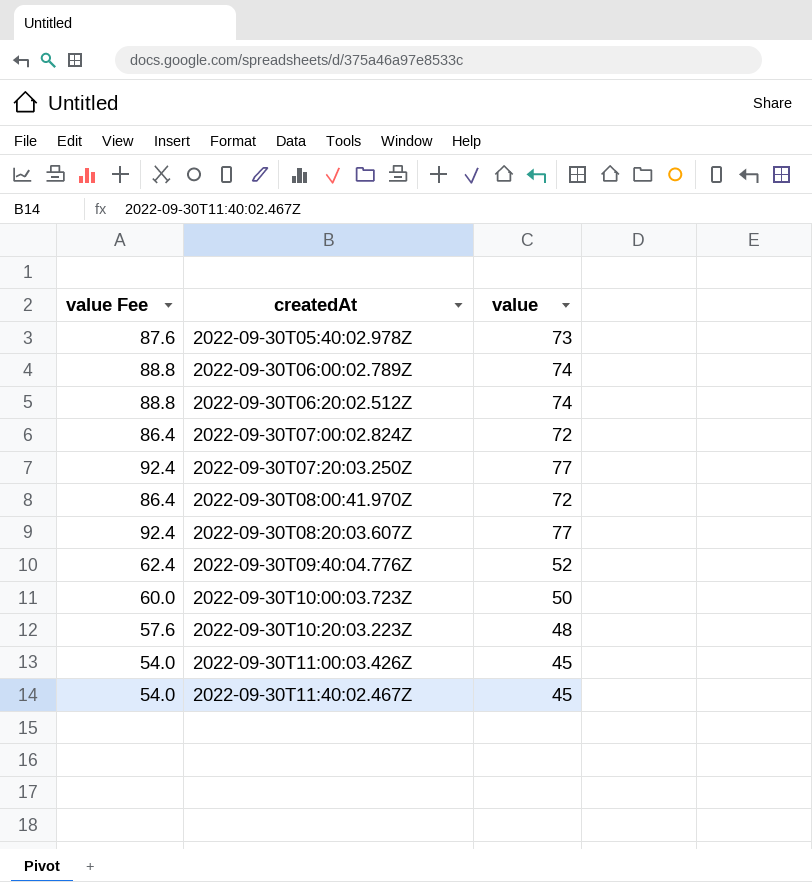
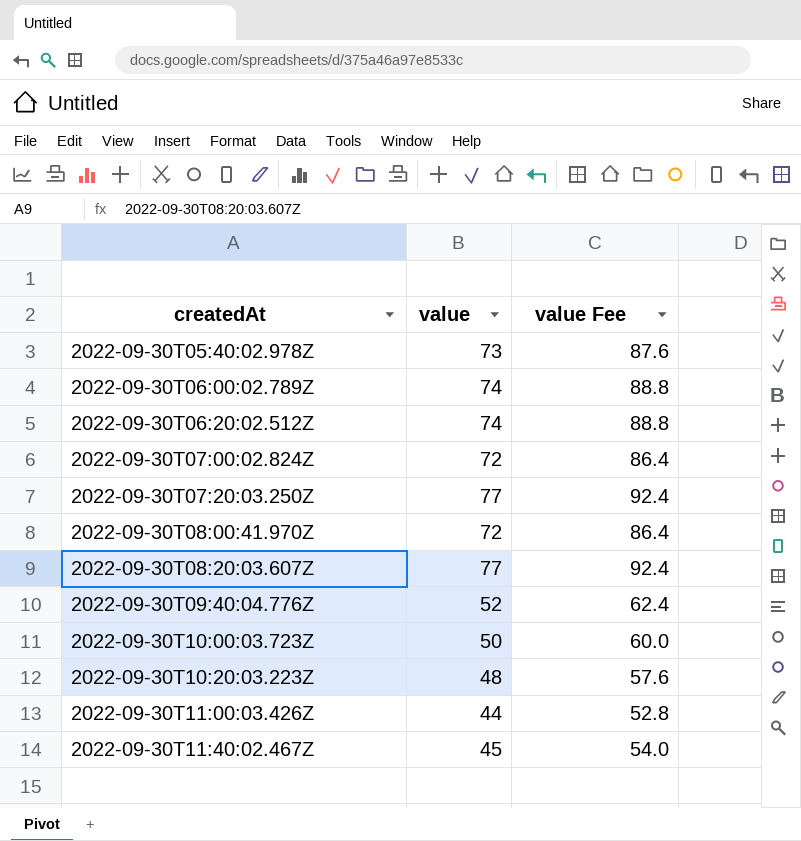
column value Fee | position: 1 -> 3
2022-09-30T11:00:03.426Z | value: 45 -> 44
2022-09-30T11:00:03.426Z | value Fee: 54.0 -> 52.8

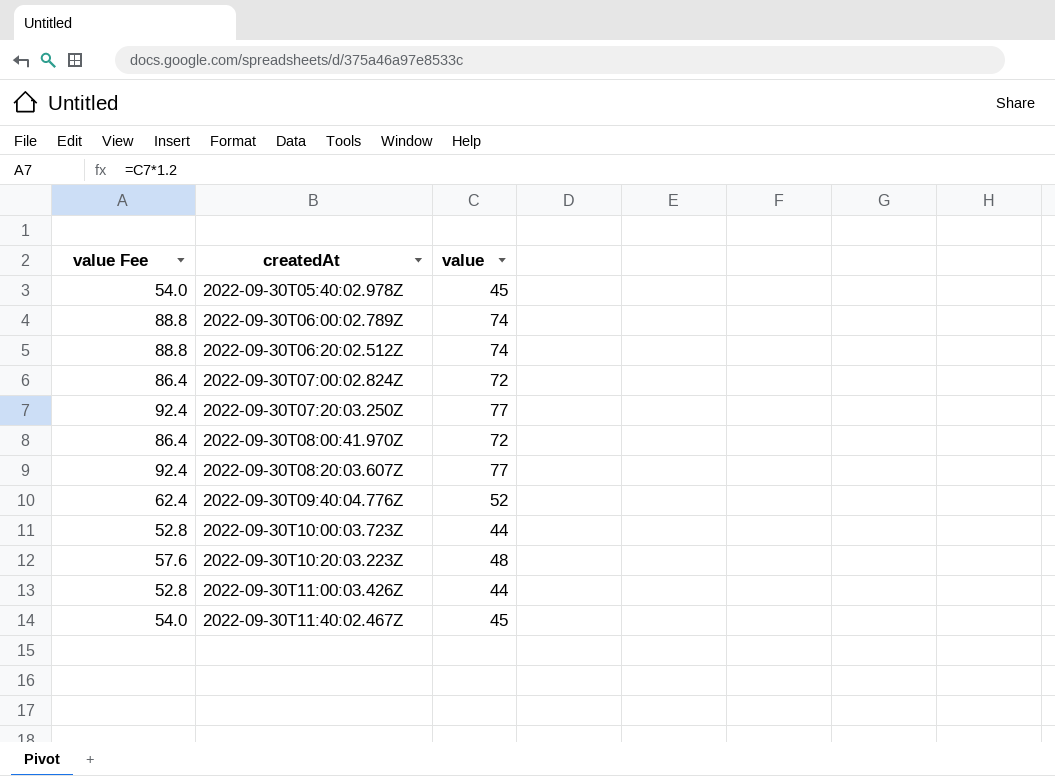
column value Fee | position: 3 -> 1
2022-09-30T05:40:02.978Z | value Fee: 87.6 -> 54.0
2022-09-30T05:40:02.978Z | value: 73 -> 45
2022-09-30T10:00:03.723Z | value Fee: 60.0 -> 52.8
2022-09-30T10:00:03.723Z | value: 50 -> 44

